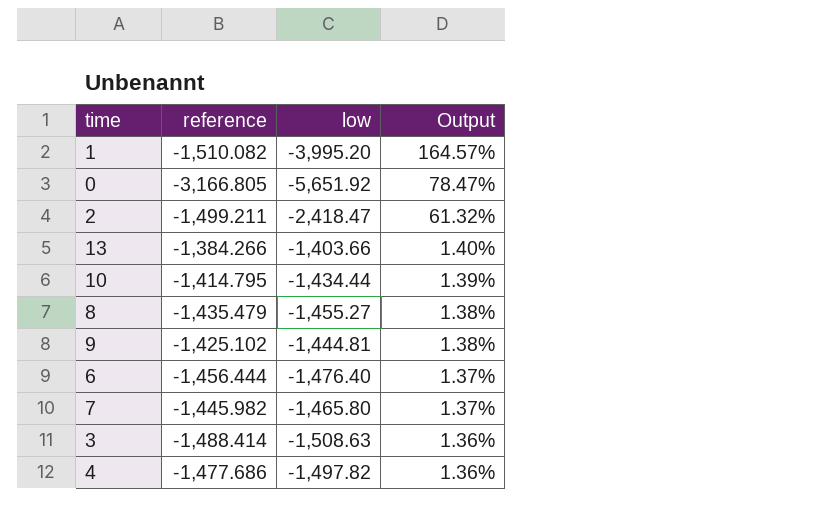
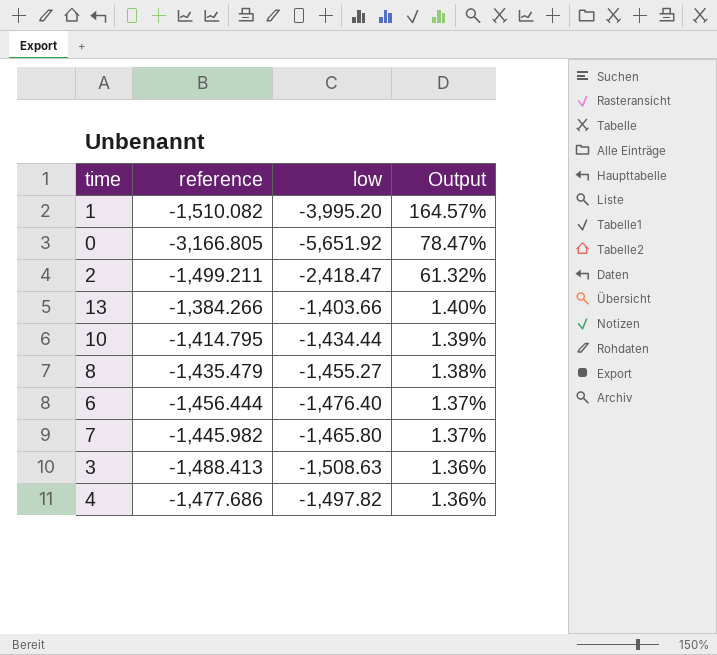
row 9: -1,425.102 | -1,444.81 | 1.38% -> none
3 | reference: -1,488.414 -> -1,488.413

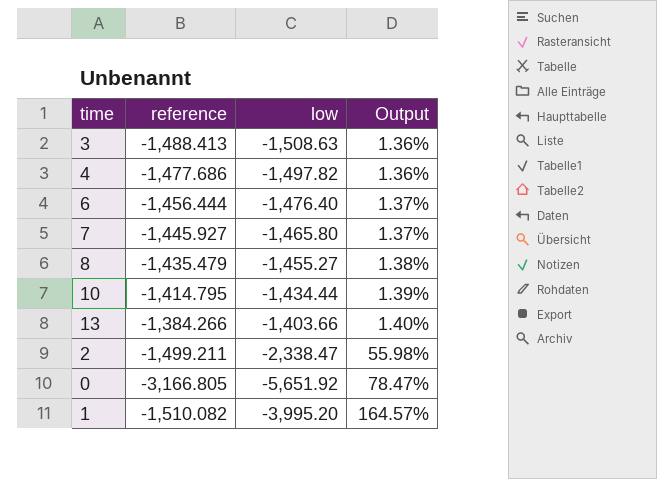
row order: Output descending -> Output ascending
7 | reference: -1,445.982 -> -1,445.927
2 | low: -2,418.47 -> -2,338.47
2 | Output: 61.32% -> 55.98%

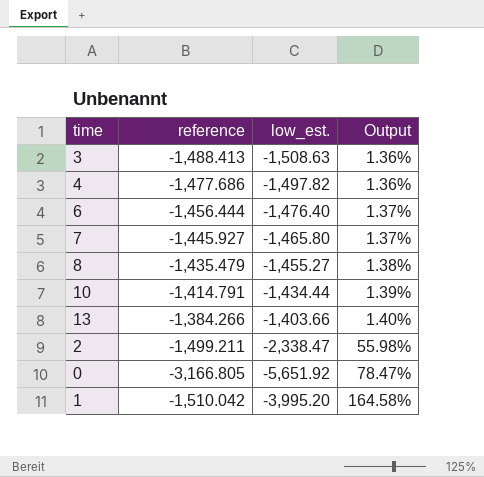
column name: low -> low_est.
10 | reference: -1,414.795 -> -1,414.791
1 | reference: -1,510.082 -> -1,510.042
1 | Output: 164.57% -> 164.58%

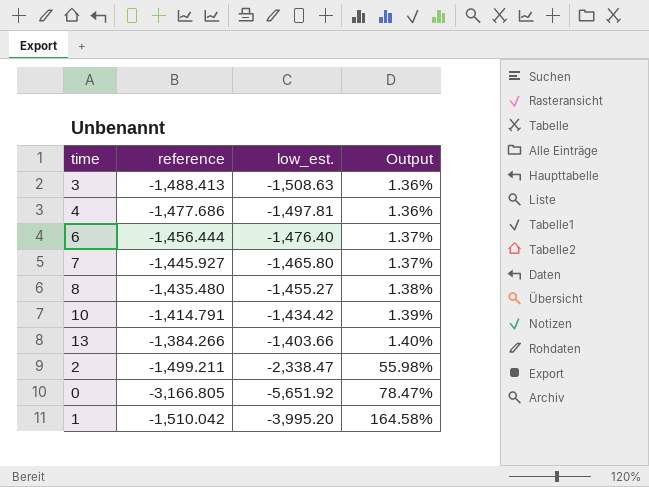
4 | low_est.: -1,497.82 -> -1,497.81
8 | reference: -1,435.479 -> -1,435.480
10 | low_est.: -1,434.44 -> -1,434.42

